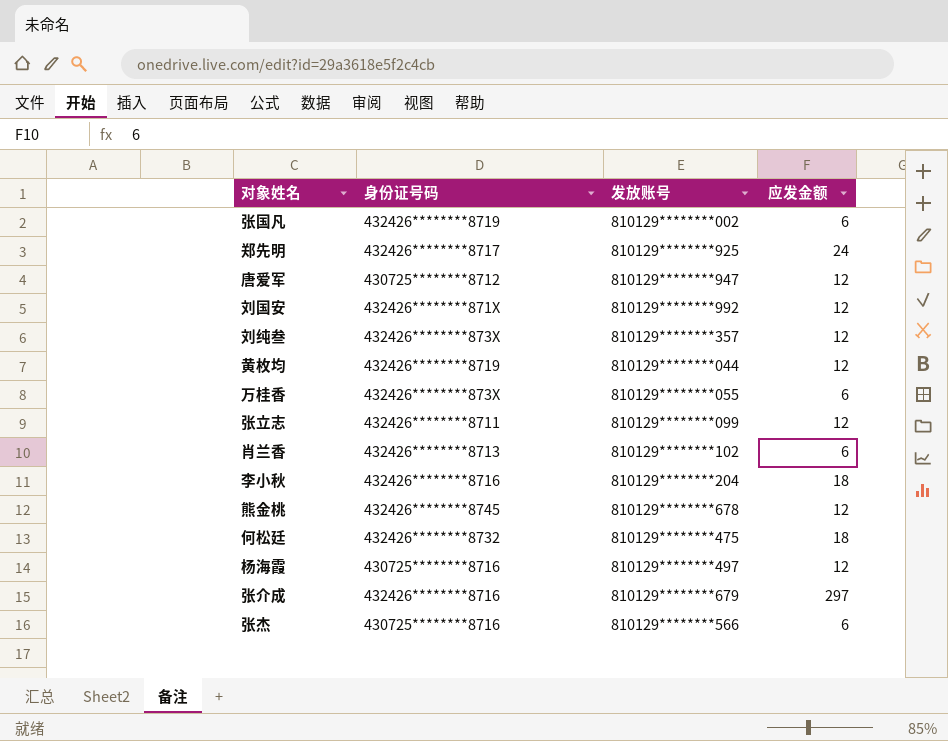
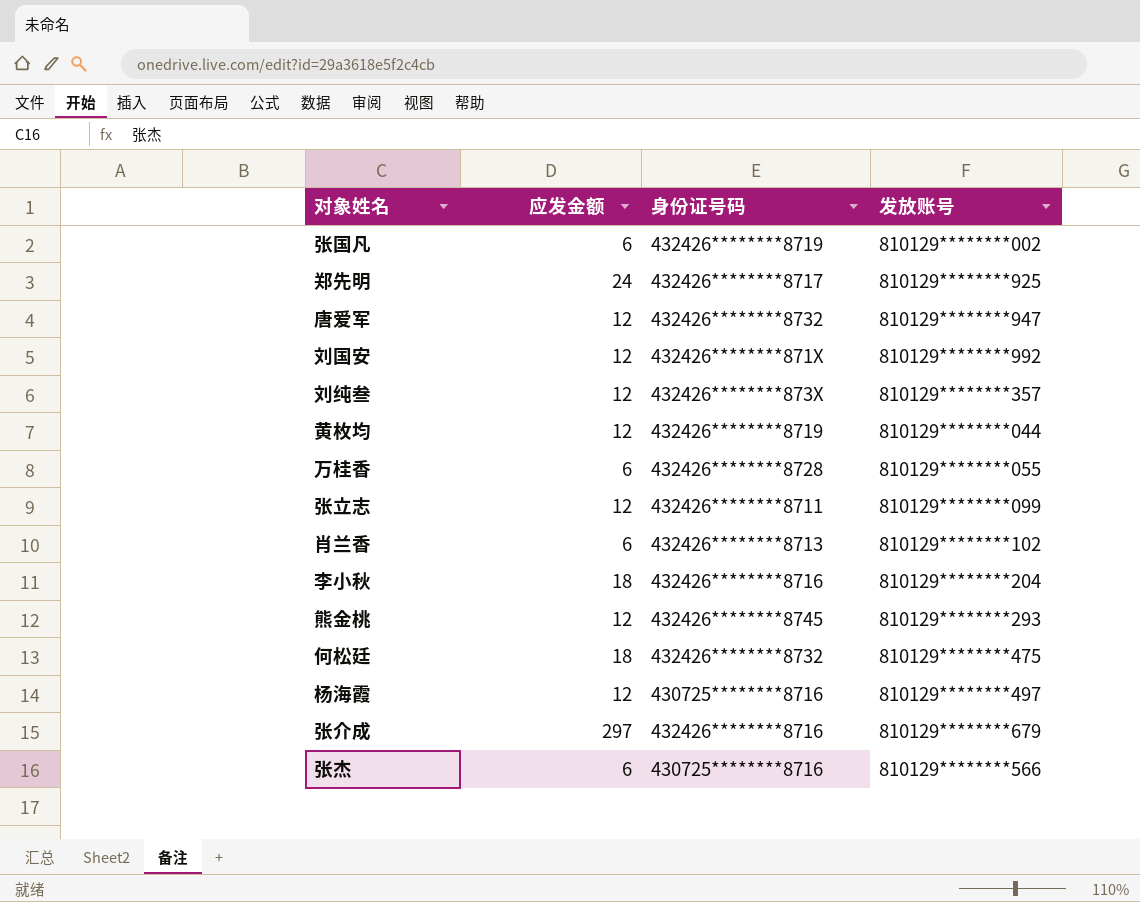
column 应发金额 | position: 4 -> 2
唐爱军 | 身份证号码: 430725********8712 -> 432426********8732
万桂香 | 身份证号码: 432426********873X -> 432426********8728
熊金桃 | 发放账号: 810129********678 -> 810129********293

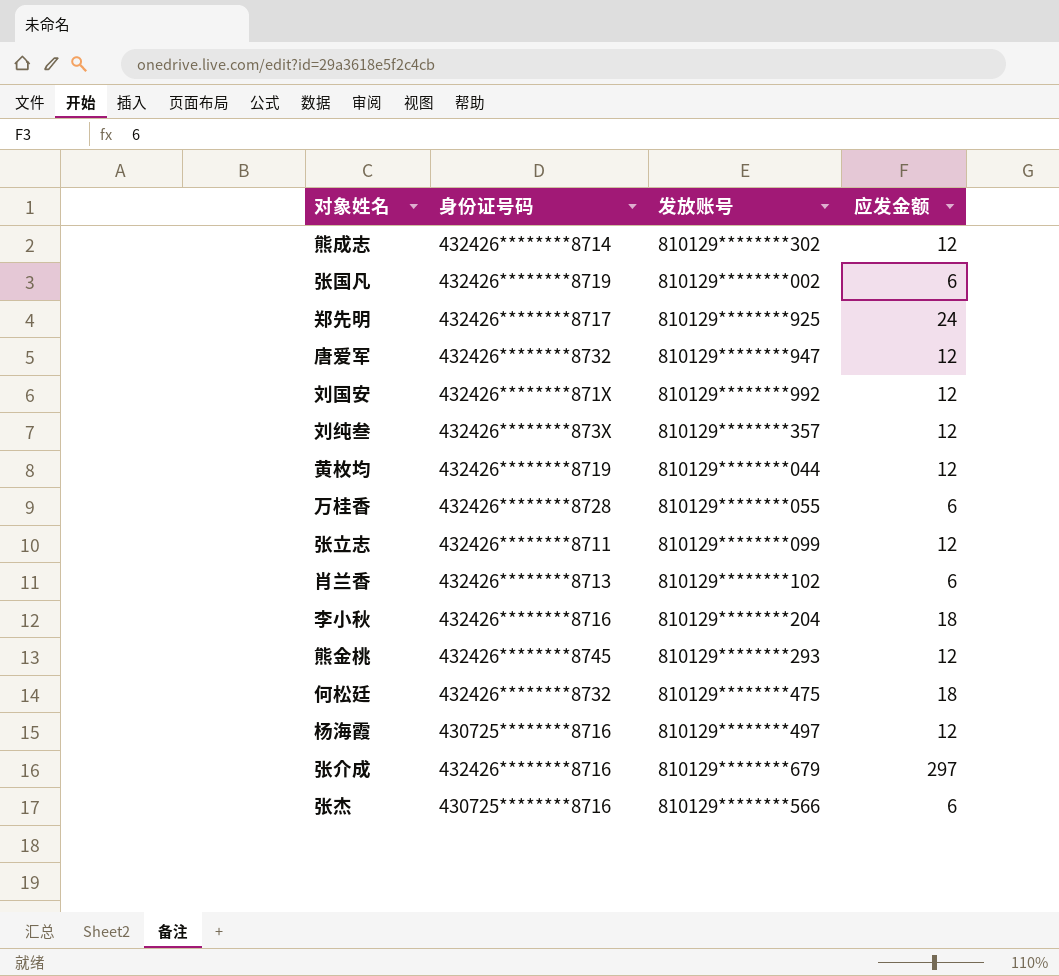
column 应发金额 | position: 2 -> 4
row 熊成志: none -> 432426********8714 | 810129********302 | 12

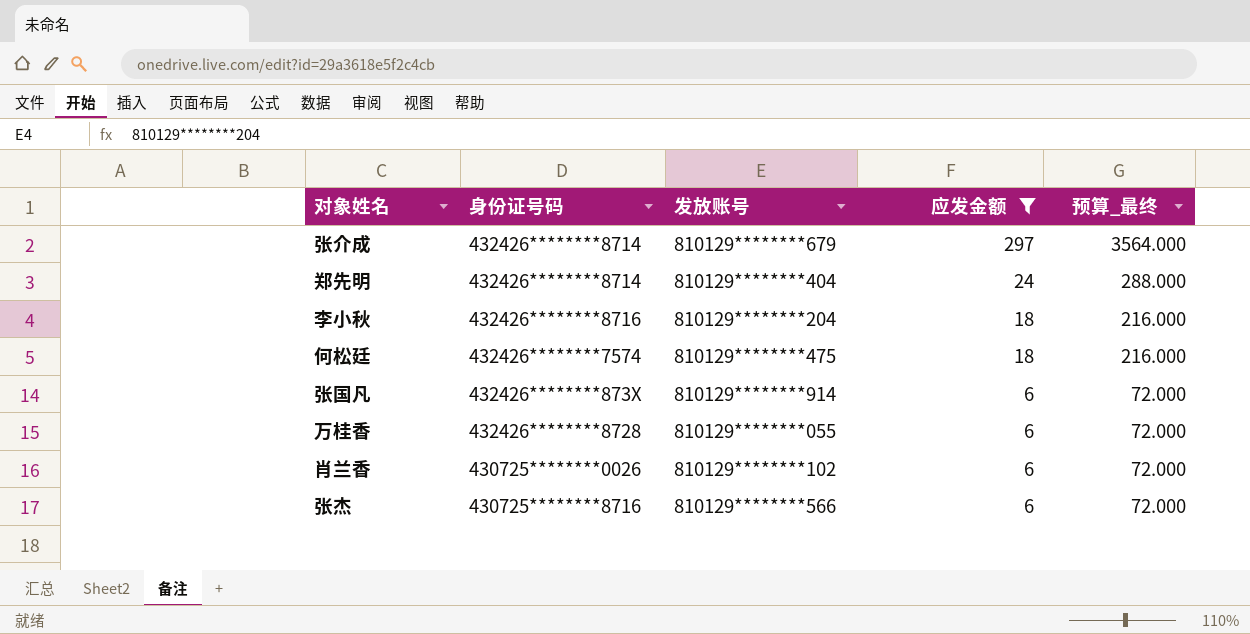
filter: none -> 应发金额 != 12
row order: none -> 应发金额 descending
column 预算_最终 | formula: none -> [应发金额] * 12
张介成 | 身份证号码: 432426********8716 -> 432426********8714
郑先明 | 身份证号码: 432426********8717 -> 432426********8714
郑先明 | 发放账号: 810129********925 -> 810129********404
何松廷 | 身份证号码: 432426********8732 -> 432426********7574
张国凡 | 身份证号码: 432426********8719 -> 432426********873X
张国凡 | 发放账号: 810129********002 -> 810129********914
肖兰香 | 身份证号码: 432426********8713 -> 430725********0026

